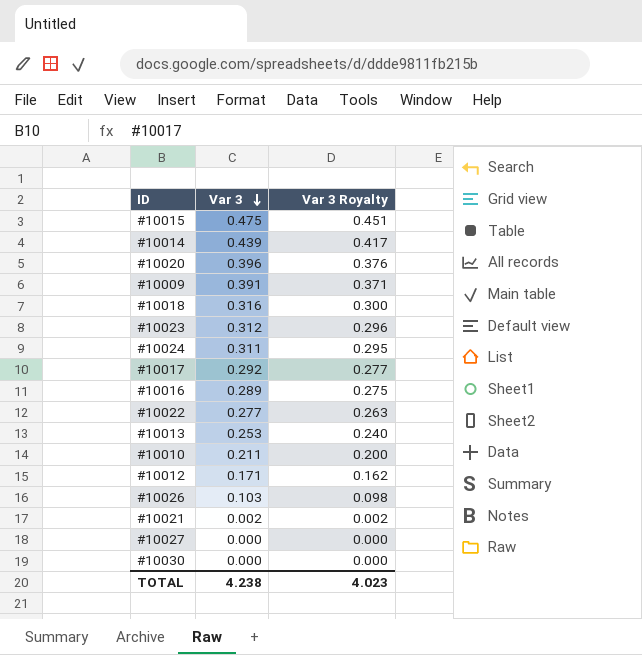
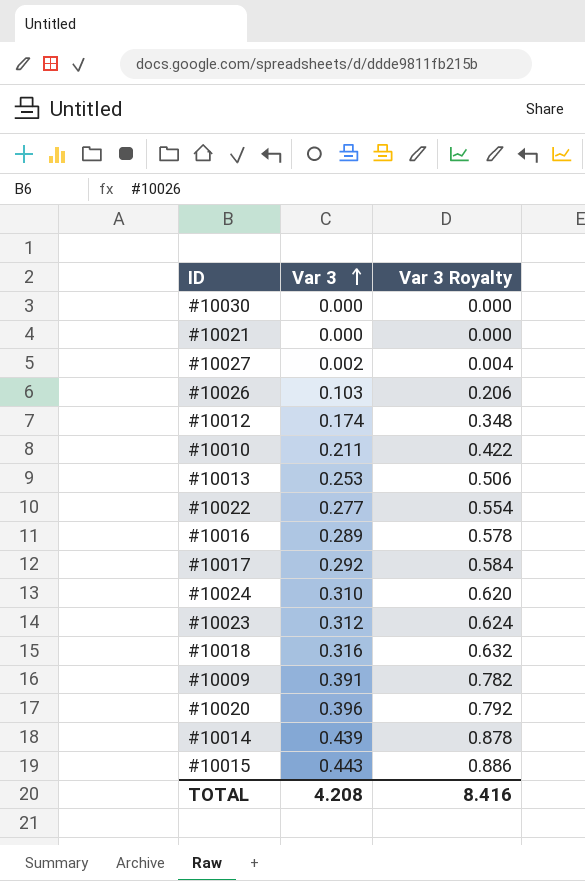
row order: Var 3 descending -> Var 3 ascending
column Var 3 Royalty | formula: [Var 3] * 0.95 -> [Var 3] * 2
#10021 | Var 3: 0.002 -> 0.000
#10027 | Var 3: 0.000 -> 0.002
#10012 | Var 3: 0.171 -> 0.174
#10024 | Var 3: 0.311 -> 0.310
#10015 | Var 3: 0.475 -> 0.443
TOTAL | Var 3: 4.238 -> 4.208
TOTAL | Var 3 Royalty: 4.023 -> 8.416

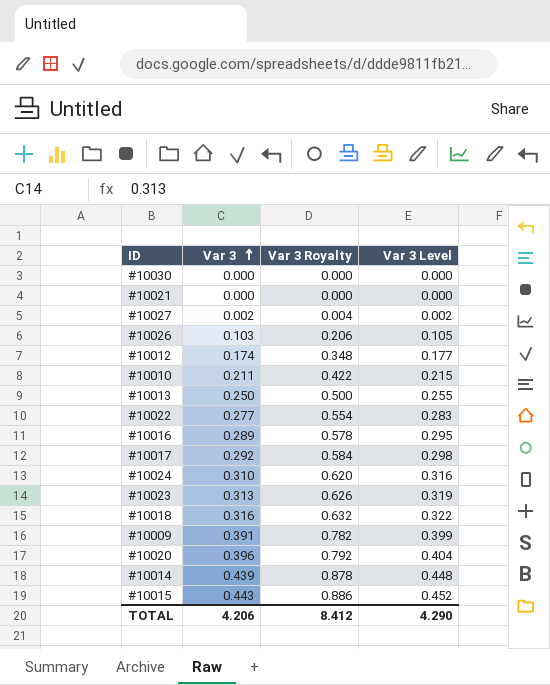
column Var 3 Level | formula: none -> [Var 3] * 1.02
#10013 | Var 3: 0.253 -> 0.250
#10013 | Var 3 Royalty: 0.506 -> 0.500
#10023 | Var 3: 0.312 -> 0.313
#10023 | Var 3 Royalty: 0.624 -> 0.626
TOTAL | Var 3: 4.208 -> 4.206
TOTAL | Var 3 Royalty: 8.416 -> 8.412

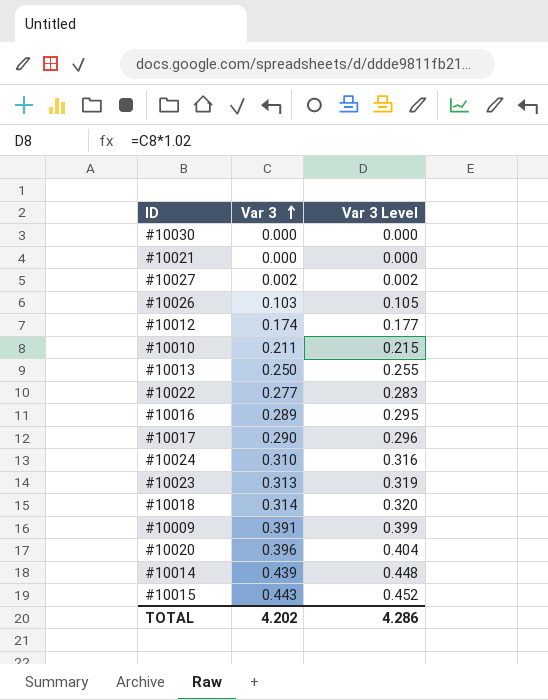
column Var 3 Royalty | formula: [Var 3] * 2 -> none
#10017 | Var 3: 0.292 -> 0.290
#10017 | Var 3 Level: 0.298 -> 0.296
#10018 | Var 3: 0.316 -> 0.314
#10018 | Var 3 Level: 0.322 -> 0.320
TOTAL | Var 3: 4.206 -> 4.202
TOTAL | Var 3 Level: 4.290 -> 4.286

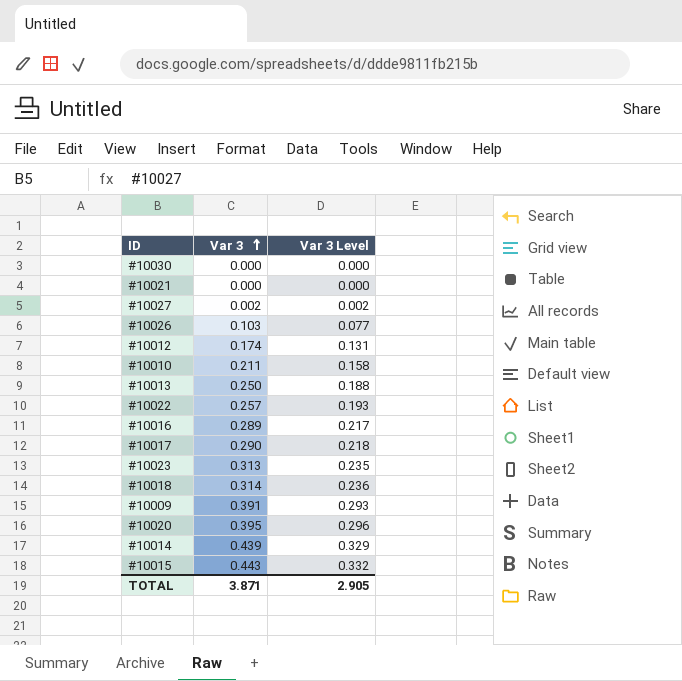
column Var 3 Level | formula: [Var 3] * 1.02 -> [Var 3] * 0.75
row #10024: 0.310 | 0.316 -> none
#10022 | Var 3: 0.277 -> 0.257
#10020 | Var 3: 0.396 -> 0.395
TOTAL | Var 3: 4.202 -> 3.871
TOTAL | Var 3 Level: 4.286 -> 2.905

